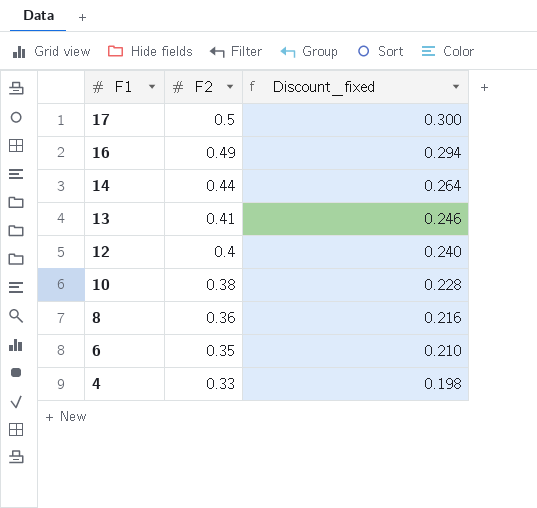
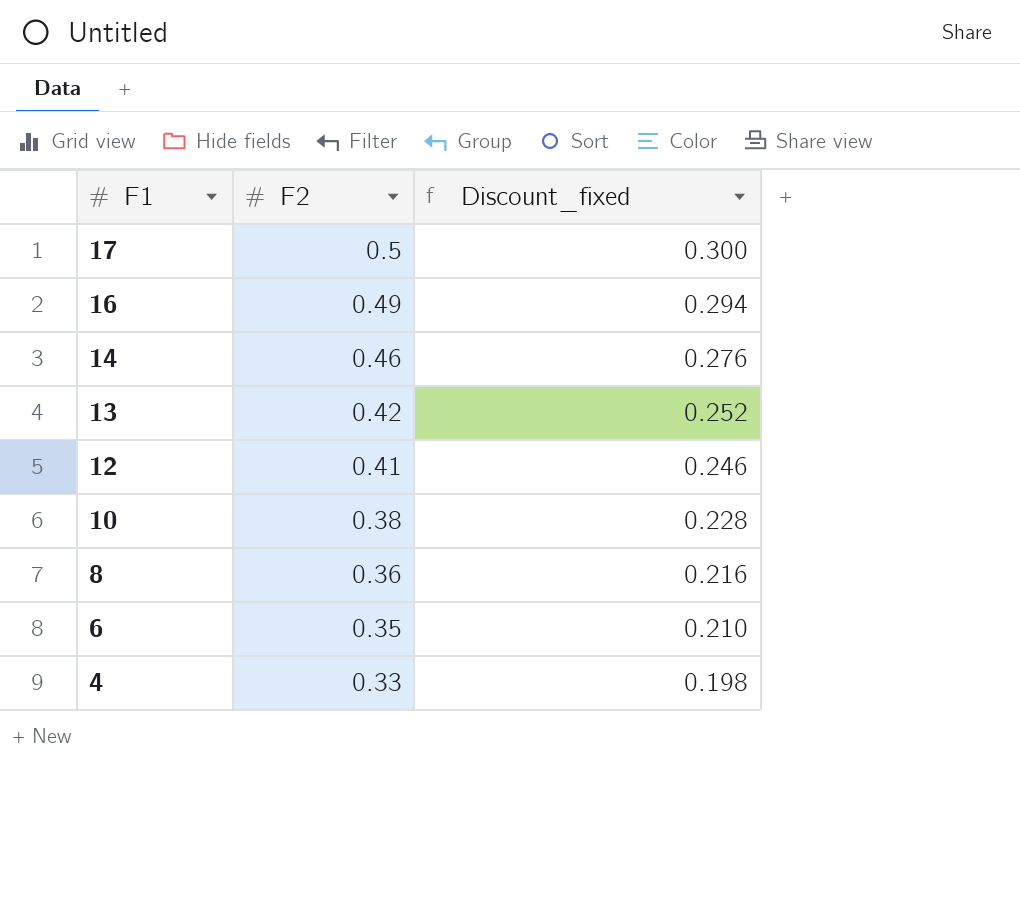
14 | F2: 0.44 -> 0.46
14 | Discount_fixed: 0.264 -> 0.276
13 | F2: 0.41 -> 0.42
13 | Discount_fixed: 0.246 -> 0.252
12 | F2: 0.4 -> 0.41
12 | Discount_fixed: 0.240 -> 0.246

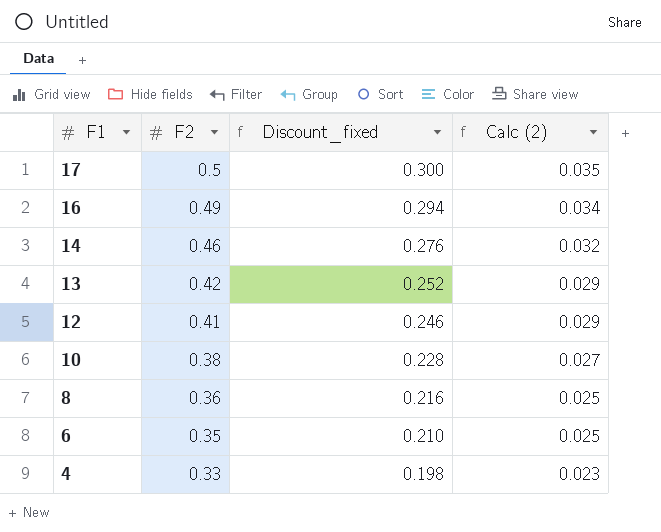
column Calc (2) | formula: none -> [F2] * 0.07

